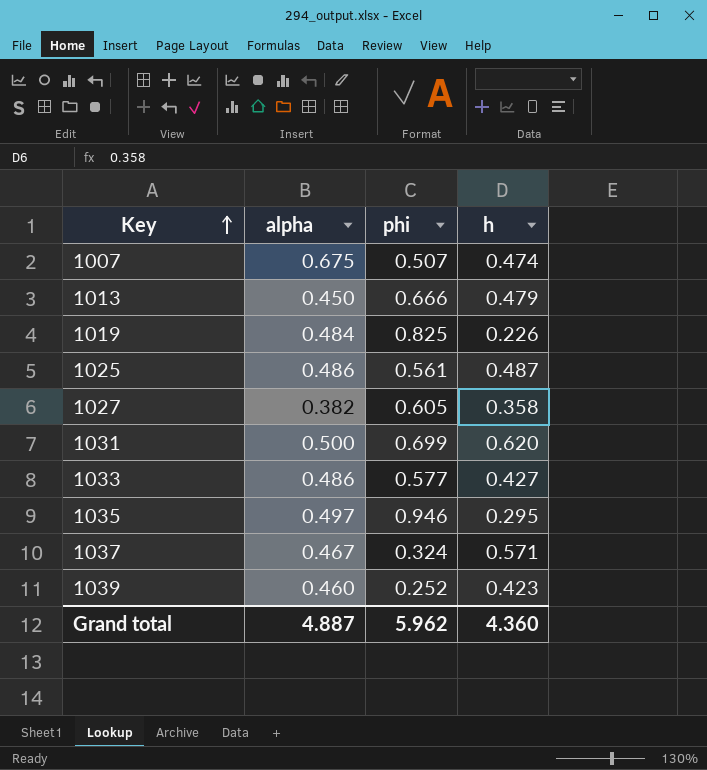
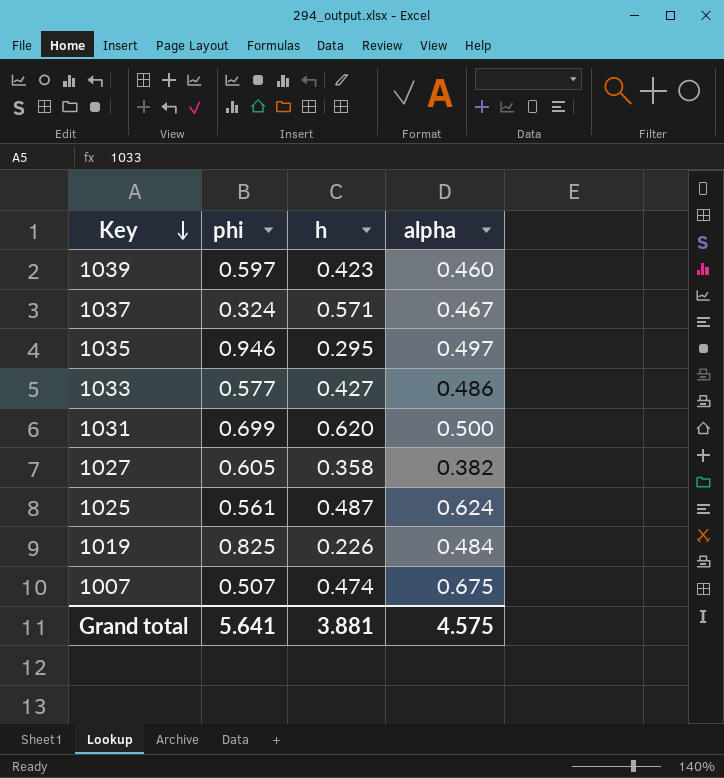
row order: Key ascending -> Key descending
column alpha | position: 2 -> 4
row 1013: 0.450 | 0.666 | 0.479 -> none
1039 | phi: 0.252 -> 0.597
1025 | alpha: 0.486 -> 0.624
Grand total | phi: 5.962 -> 5.641
Grand total | h: 4.360 -> 3.881
Grand total | alpha: 4.887 -> 4.575

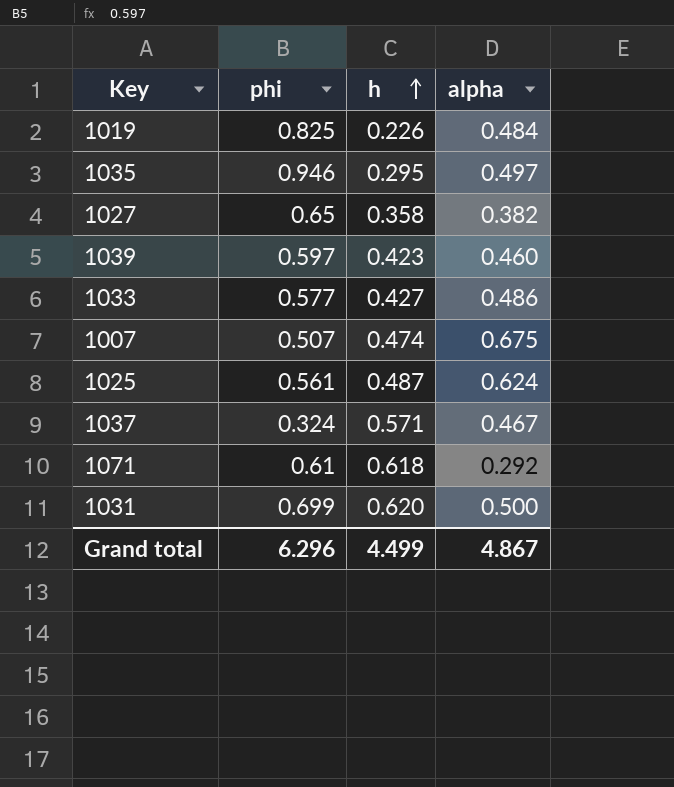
row order: Key descending -> h ascending
1027 | phi: 0.605 -> 0.65
row 1071: none -> 0.61 | 0.618 | 0.292
Grand total | phi: 5.641 -> 6.296
Grand total | h: 3.881 -> 4.499
Grand total | alpha: 4.575 -> 4.867

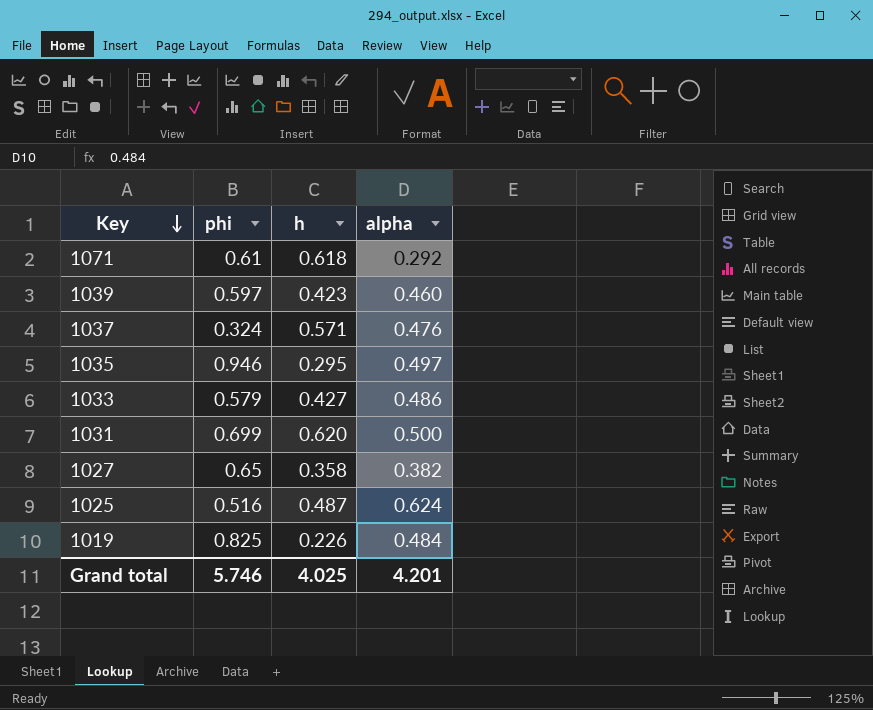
row order: h ascending -> Key descending
row 1007: 0.507 | 0.474 | 0.675 -> none
1037 | alpha: 0.467 -> 0.476
1033 | phi: 0.577 -> 0.579
1025 | phi: 0.561 -> 0.516
Grand total | phi: 6.296 -> 5.746
Grand total | h: 4.499 -> 4.025
Grand total | alpha: 4.867 -> 4.201

